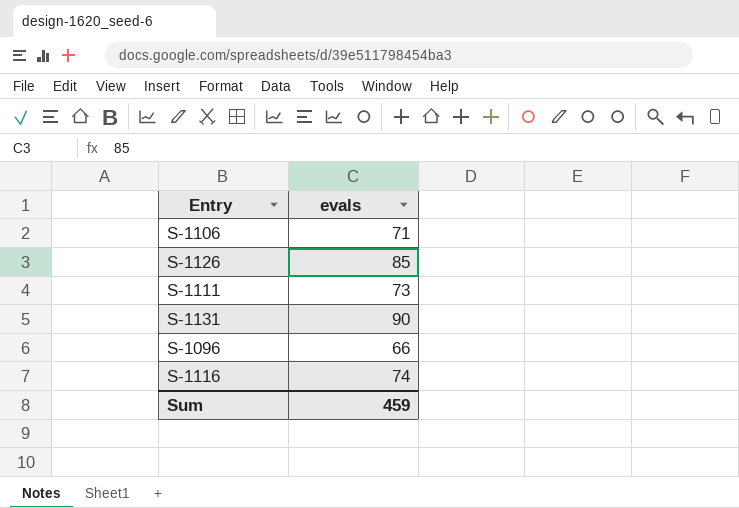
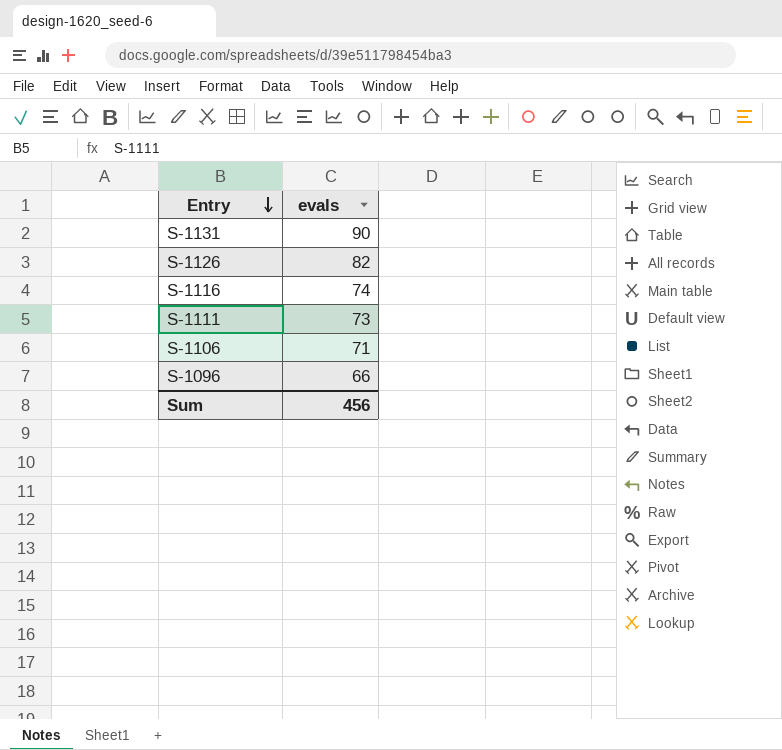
row order: none -> Entry descending
S-1126 | evals: 85 -> 82
Sum | evals: 459 -> 456

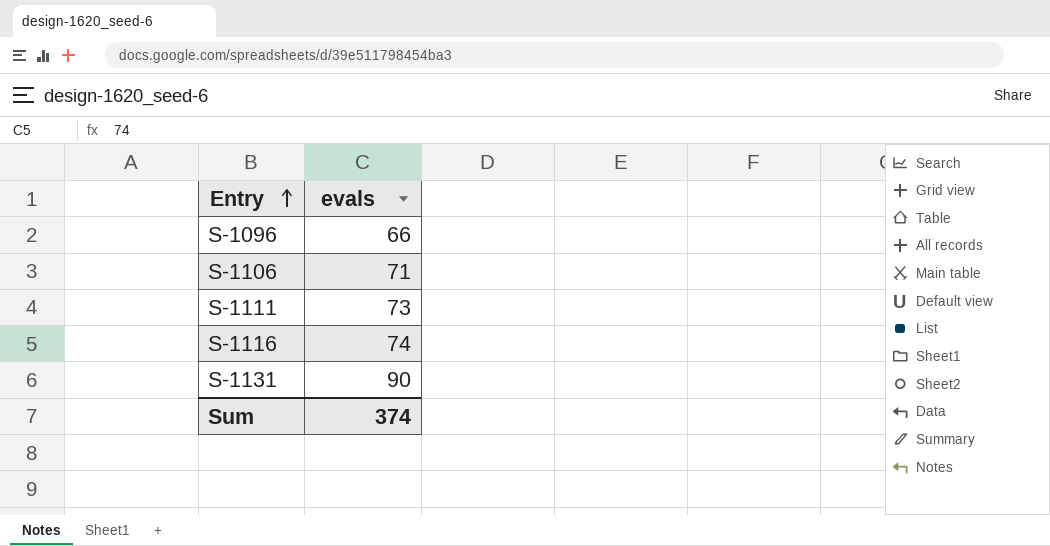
row order: Entry descending -> Entry ascending
row S-1126: 82 -> none
Sum | evals: 456 -> 374

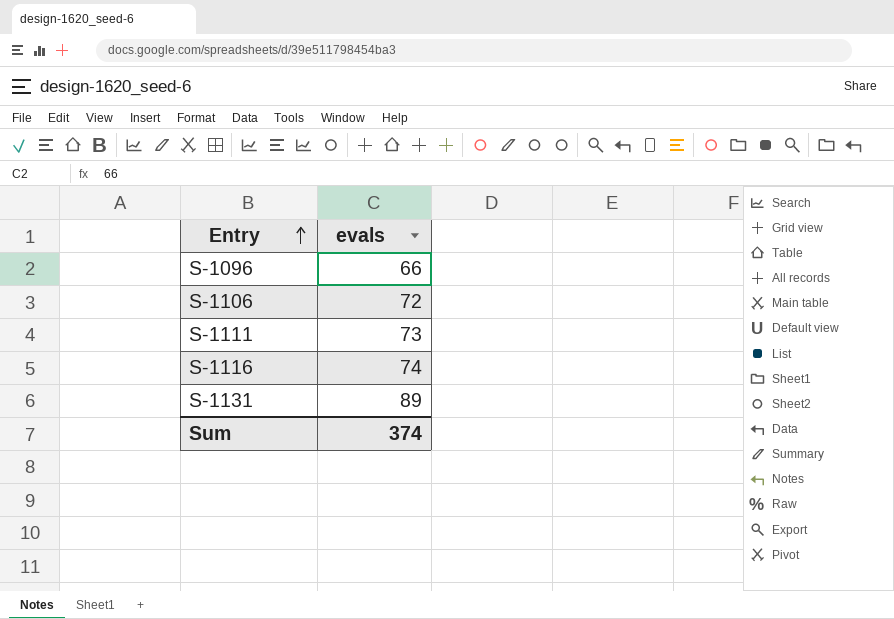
S-1106 | evals: 71 -> 72
S-1131 | evals: 90 -> 89

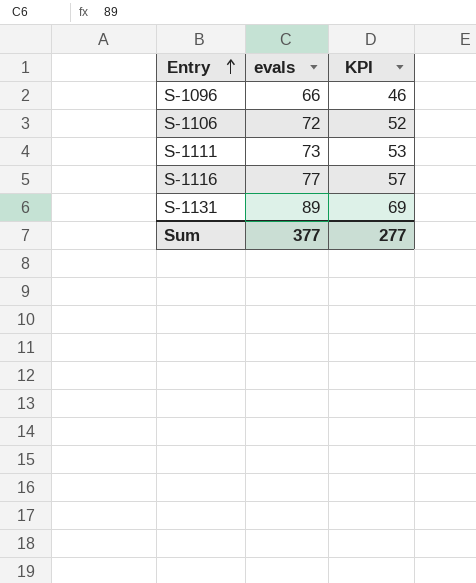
column KPI | formula: none -> [evals] - 20
S-1116 | evals: 74 -> 77
Sum | evals: 374 -> 377

